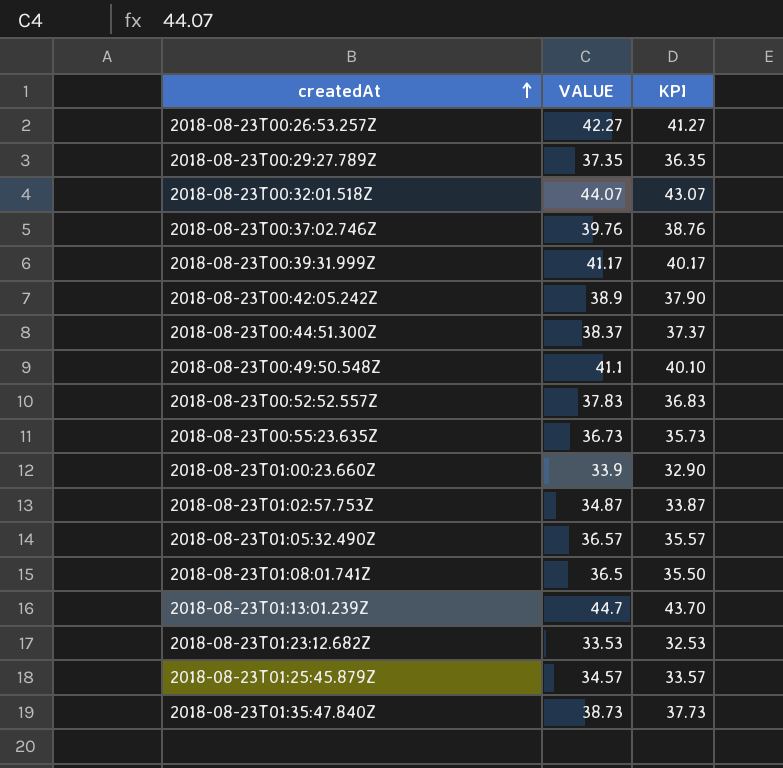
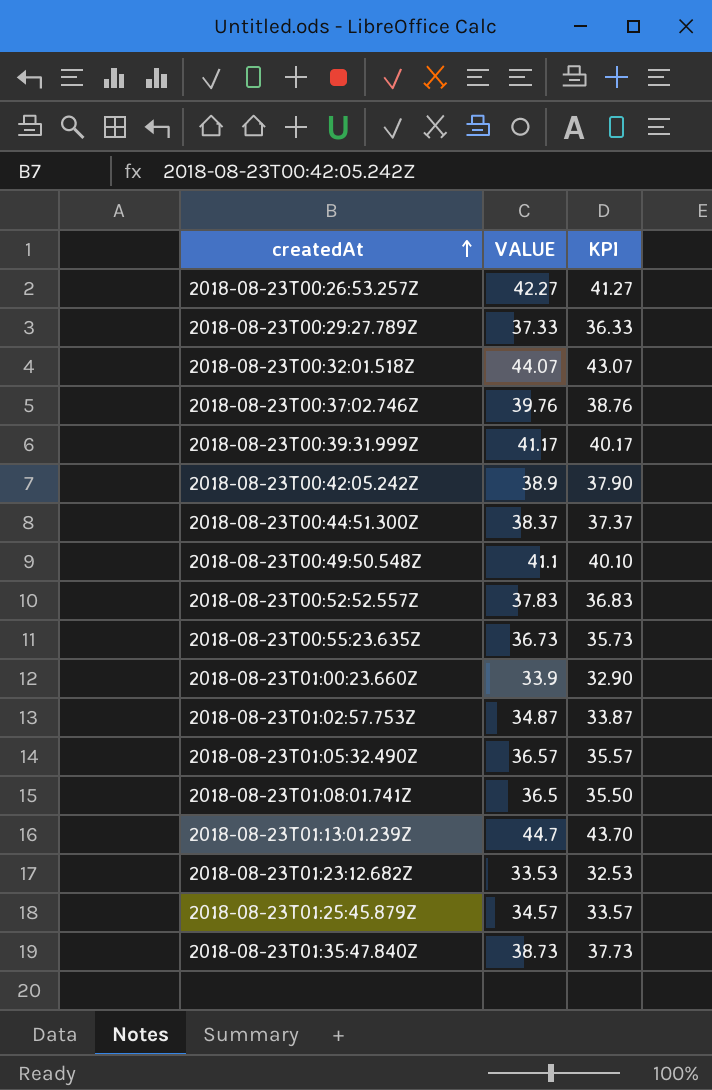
2018-08-23T00:29:27.789Z | VALUE: 37.35 -> 37.33
2018-08-23T00:29:27.789Z | KPI: 36.35 -> 36.33

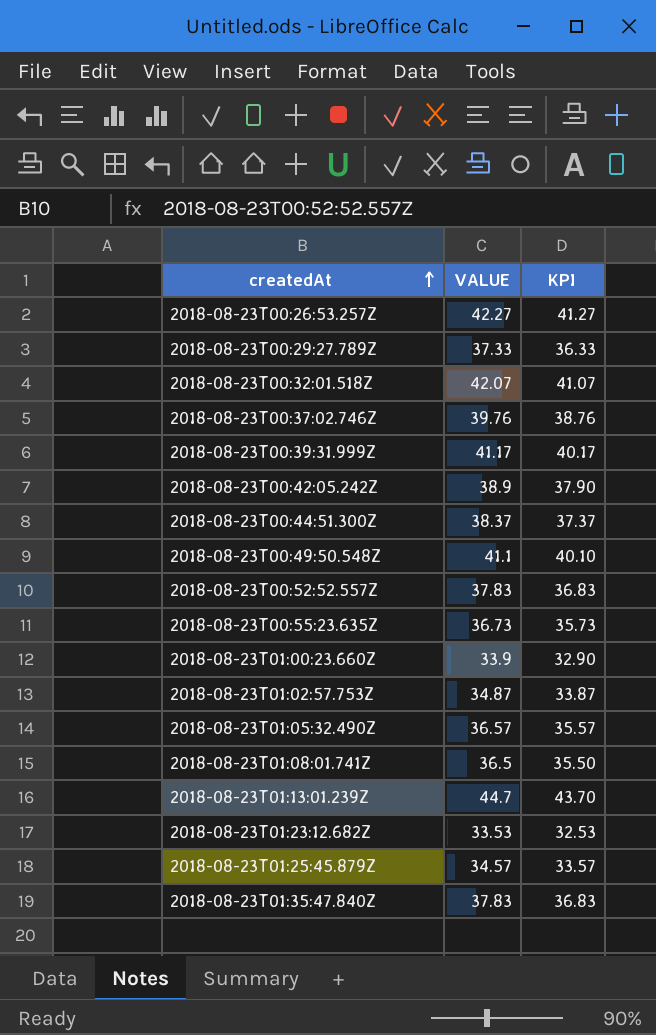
2018-08-23T00:32:01.518Z | VALUE: 44.07 -> 42.07
2018-08-23T00:32:01.518Z | KPI: 43.07 -> 41.07
2018-08-23T01:35:47.840Z | VALUE: 38.73 -> 37.83
2018-08-23T01:35:47.840Z | KPI: 37.73 -> 36.83

